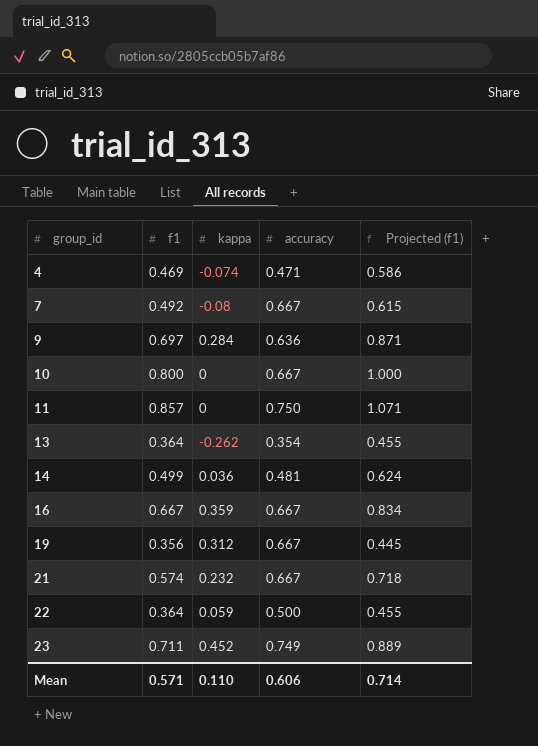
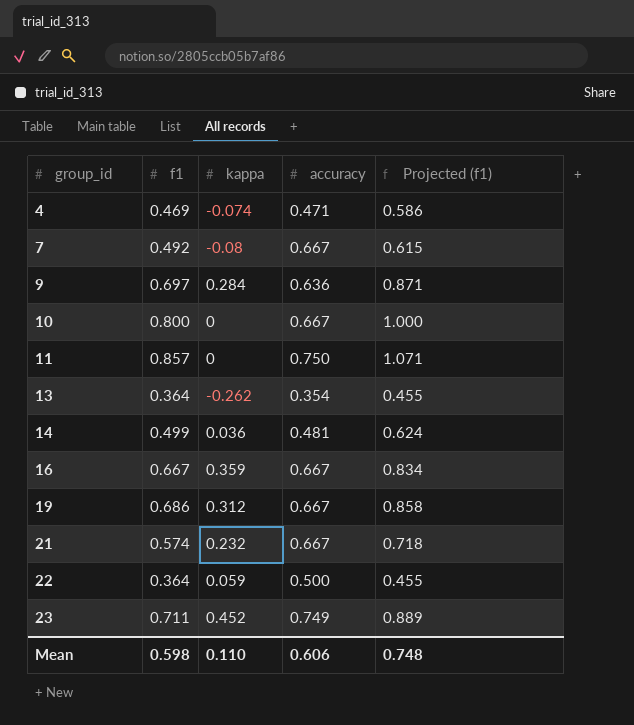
19 | f1: 0.356 -> 0.686
19 | Projected (f1): 0.445 -> 0.858
Mean | f1: 0.571 -> 0.598
Mean | Projected (f1): 0.714 -> 0.748

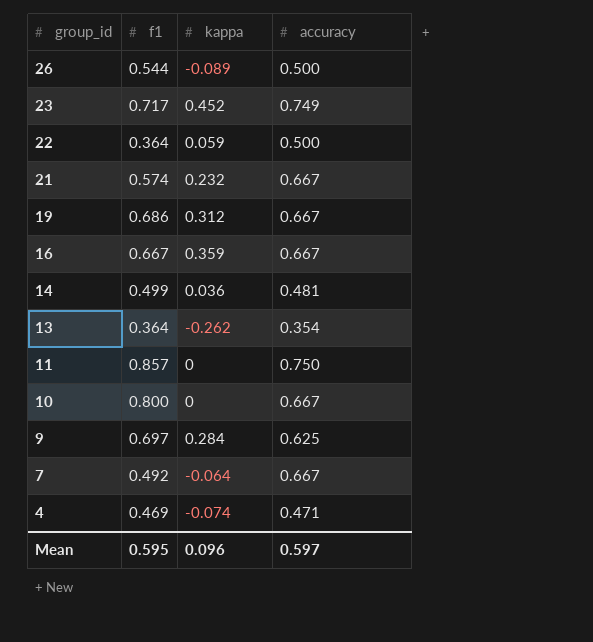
row order: group_id ascending -> group_id descending
column Projected (f1) | formula: [f1] * 1.25 -> none
row 26: none -> 0.544 | -0.089 | 0.500
23 | f1: 0.711 -> 0.717
9 | accuracy: 0.636 -> 0.625
7 | kappa: -0.08 -> -0.064
Mean | f1: 0.598 -> 0.595
Mean | kappa: 0.110 -> 0.096
Mean | accuracy: 0.606 -> 0.597

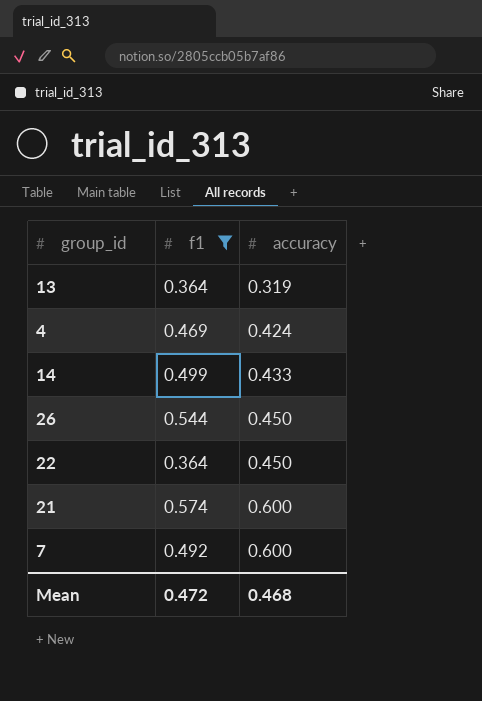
filter: none -> f1 <= 0.574
row order: group_id descending -> accuracy ascending
column kappa | position: 3 -> none
13 | accuracy: 0.354 -> 0.319
4 | accuracy: 0.471 -> 0.424
14 | accuracy: 0.481 -> 0.433
26 | accuracy: 0.500 -> 0.450
22 | accuracy: 0.500 -> 0.450
21 | accuracy: 0.667 -> 0.600
7 | accuracy: 0.667 -> 0.600
Mean | f1: 0.595 -> 0.472
Mean | accuracy: 0.597 -> 0.468

